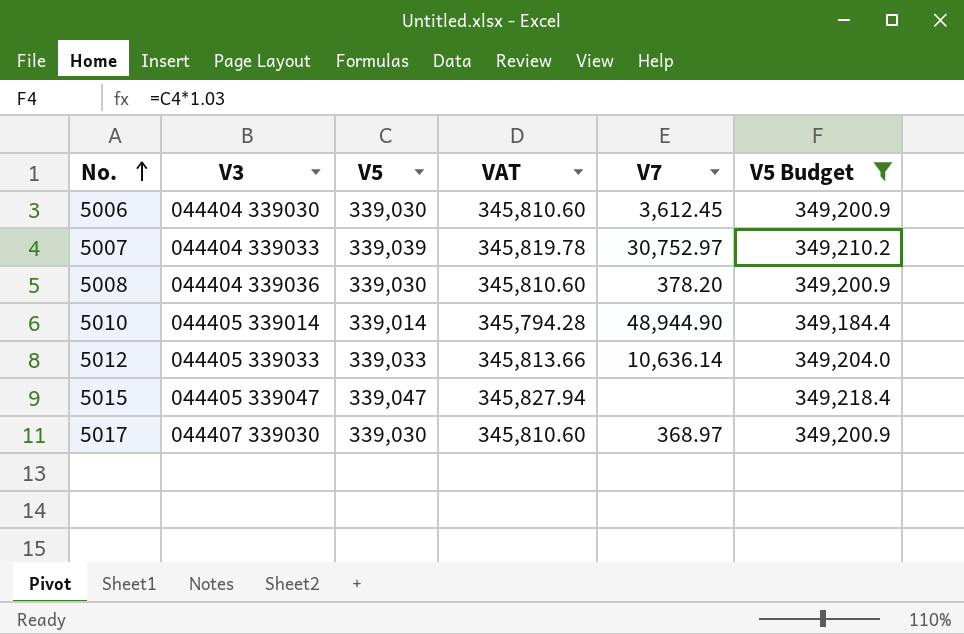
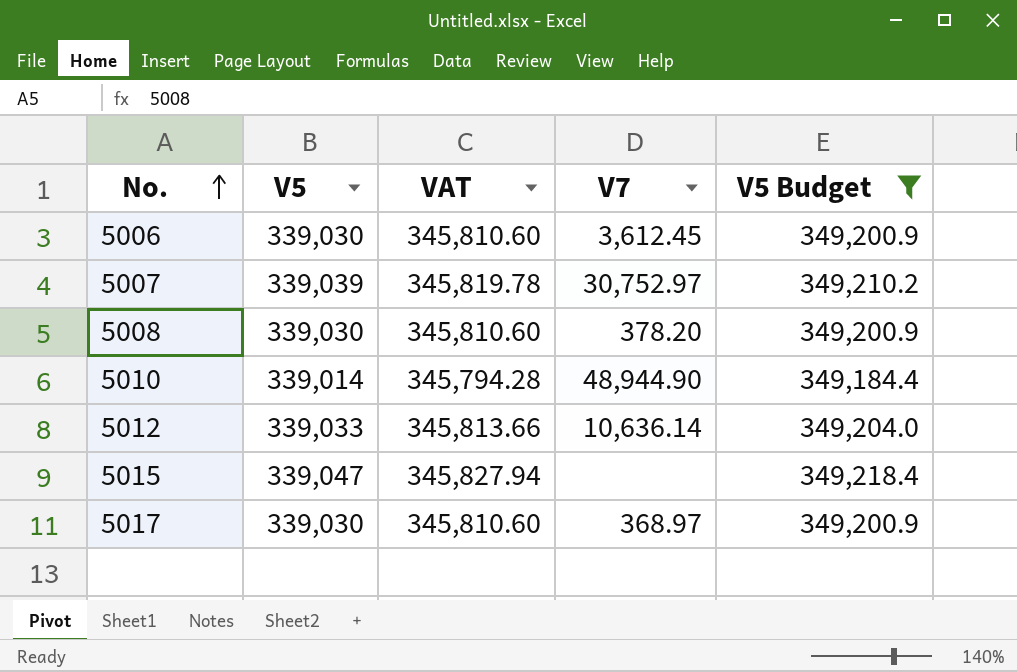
column V3 | position: 2 -> none

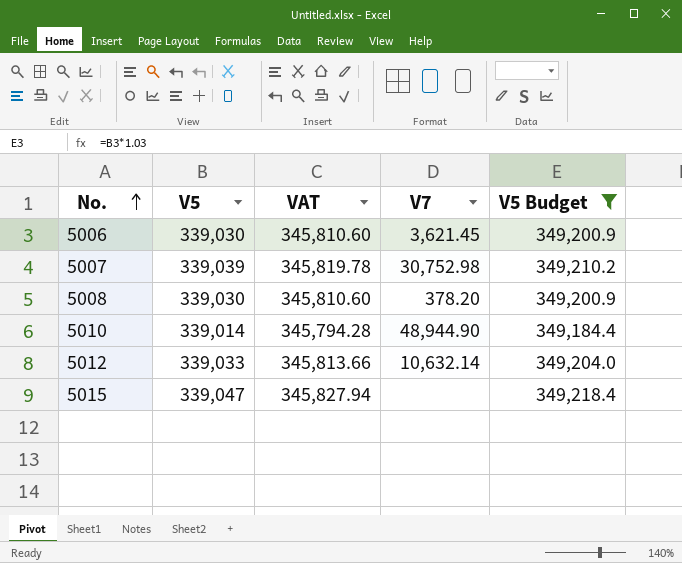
row 5017: 339,030 | 345,810.60 | 368.97 | 349,200.9 -> none
5006 | V7: 3,612.45 -> 3,621.45
5007 | V7: 30,752.97 -> 30,752.98
5012 | V7: 10,636.14 -> 10,632.14

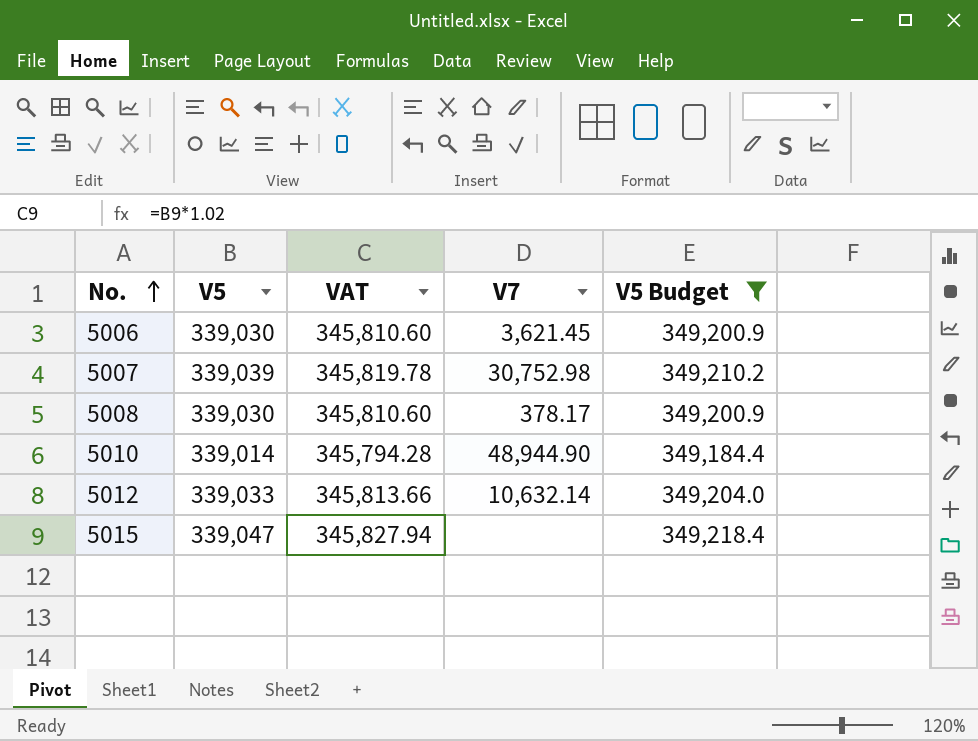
5008 | V7: 378.20 -> 378.17

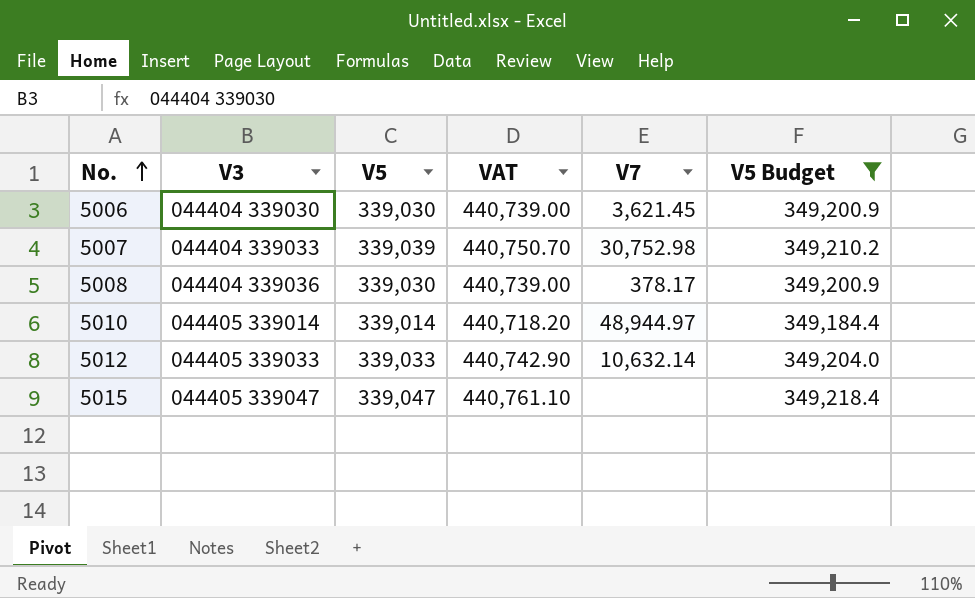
column V3 | position: none -> 2
column VAT | formula: [V5] * 1.02 -> [V5] * 1.3
5010 | V7: 48,944.90 -> 48,944.97

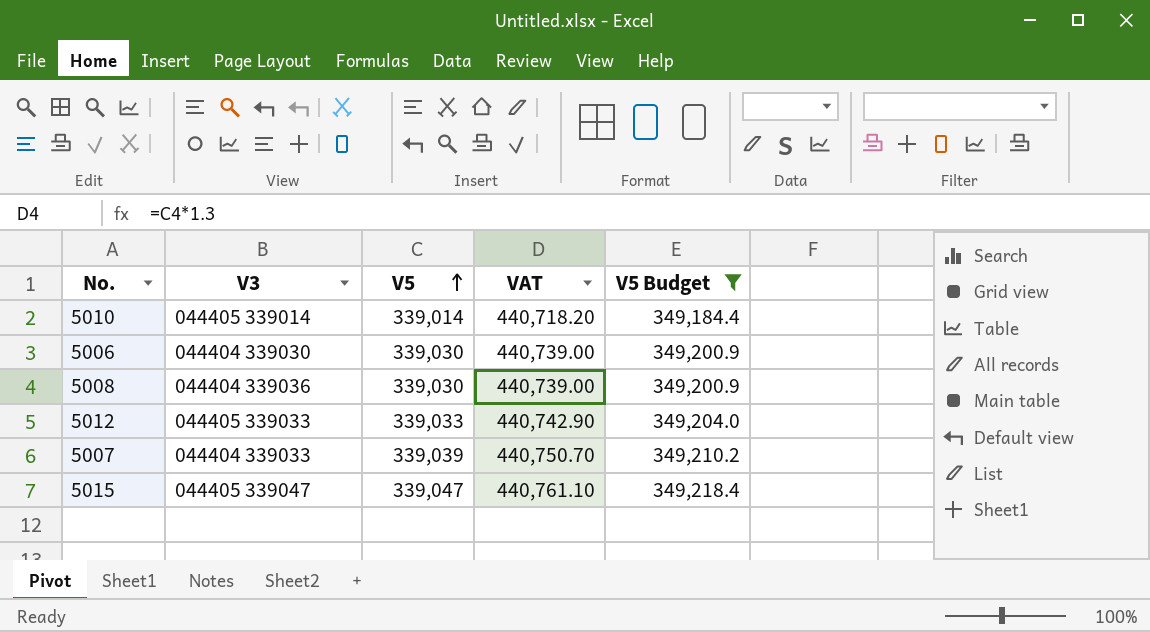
row order: No. ascending -> V5 ascending
column V7 | position: 5 -> none

